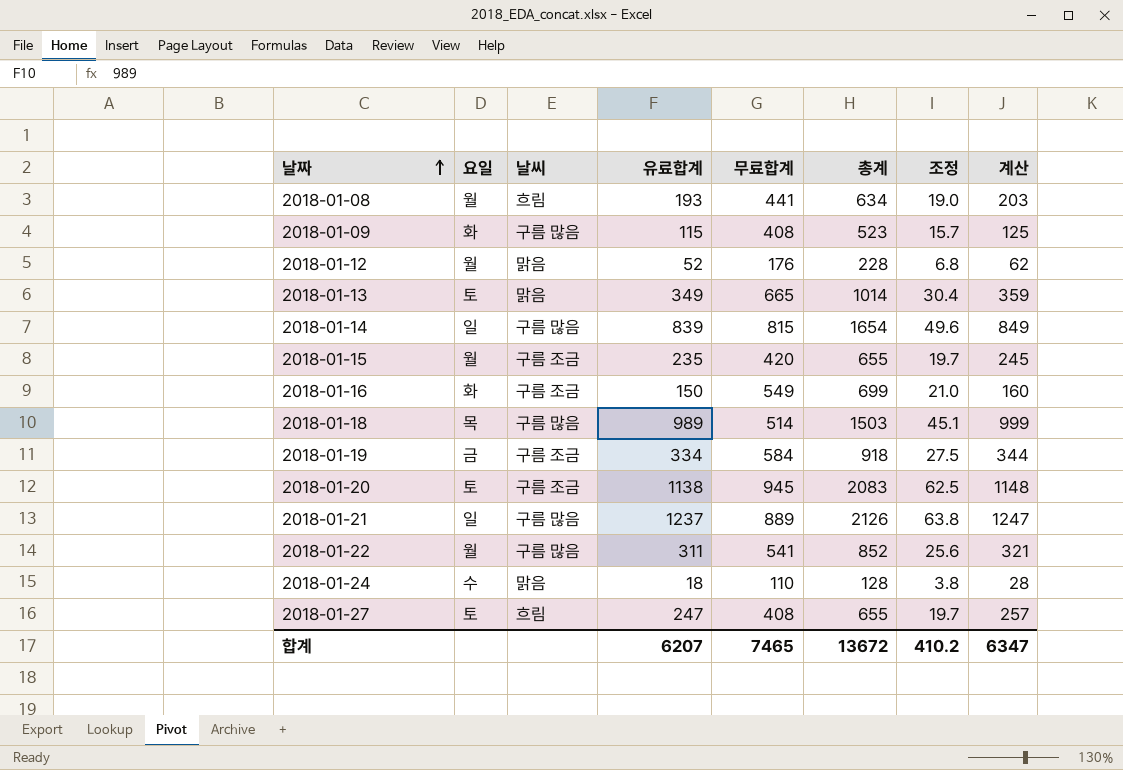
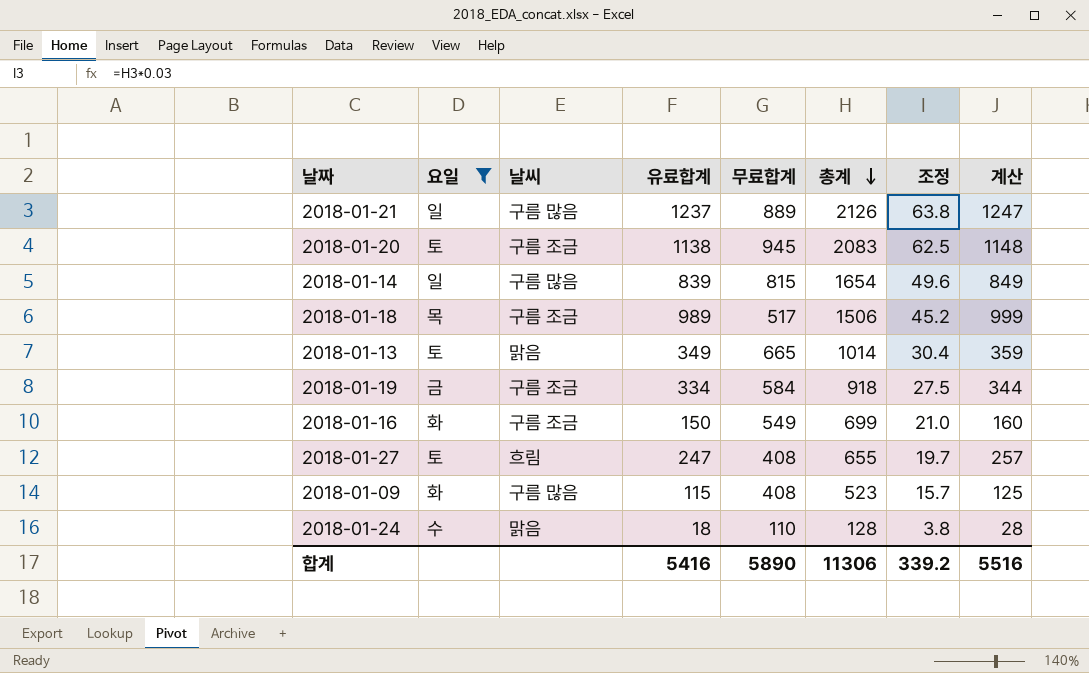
filter: none -> 요일 != 월
row order: 날짜 ascending -> 총계 descending
2018-01-18 | 날씨: 구름 많음 -> 구름 조금
2018-01-18 | 무료합계: 514 -> 517
2018-01-18 | 총계: 1503 -> 1506
2018-01-18 | 조정: 45.1 -> 45.2
합계 | 유료합계: 6207 -> 5416
합계 | 무료합계: 7465 -> 5890
합계 | 총계: 13672 -> 11306
합계 | 조정: 410.2 -> 339.2
합계 | 계산: 6347 -> 5516

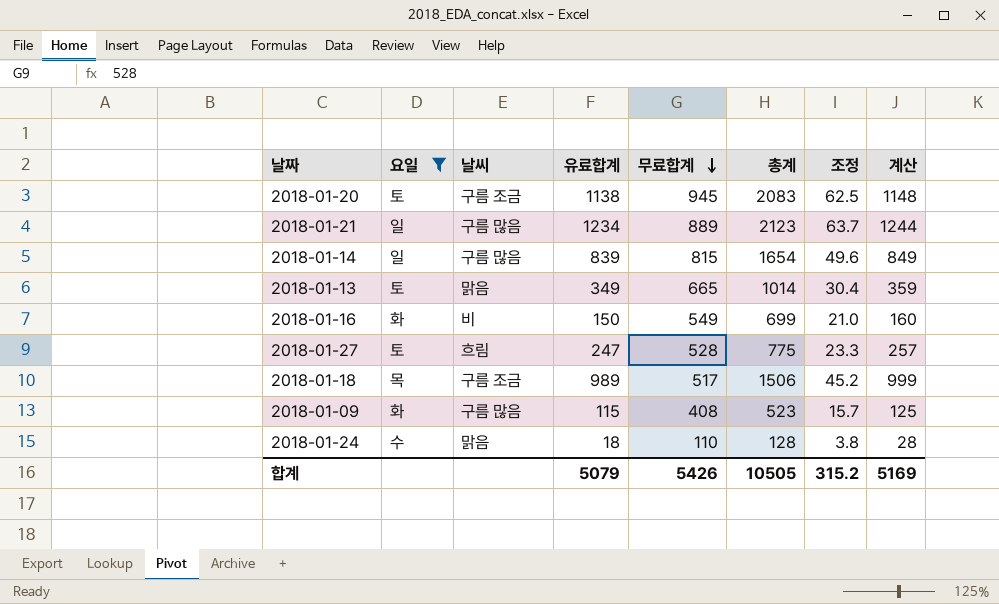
row order: 총계 descending -> 무료합계 descending
row 2018-01-19: 금 | 구름 조금 | 334 | 584 | 918 | 27.5 | 344 -> none
2018-01-21 | 유료합계: 1237 -> 1234
2018-01-21 | 총계: 2126 -> 2123
2018-01-21 | 조정: 63.8 -> 63.7
2018-01-21 | 계산: 1247 -> 1244
2018-01-16 | 날씨: 구름 조금 -> 비
2018-01-27 | 무료합계: 408 -> 528
2018-01-27 | 총계: 655 -> 775
2018-01-27 | 조정: 19.7 -> 23.3
합계 | 유료합계: 5416 -> 5079
합계 | 무료합계: 5890 -> 5426
합계 | 총계: 11306 -> 10505
합계 | 조정: 339.2 -> 315.2
합계 | 계산: 5516 -> 5169

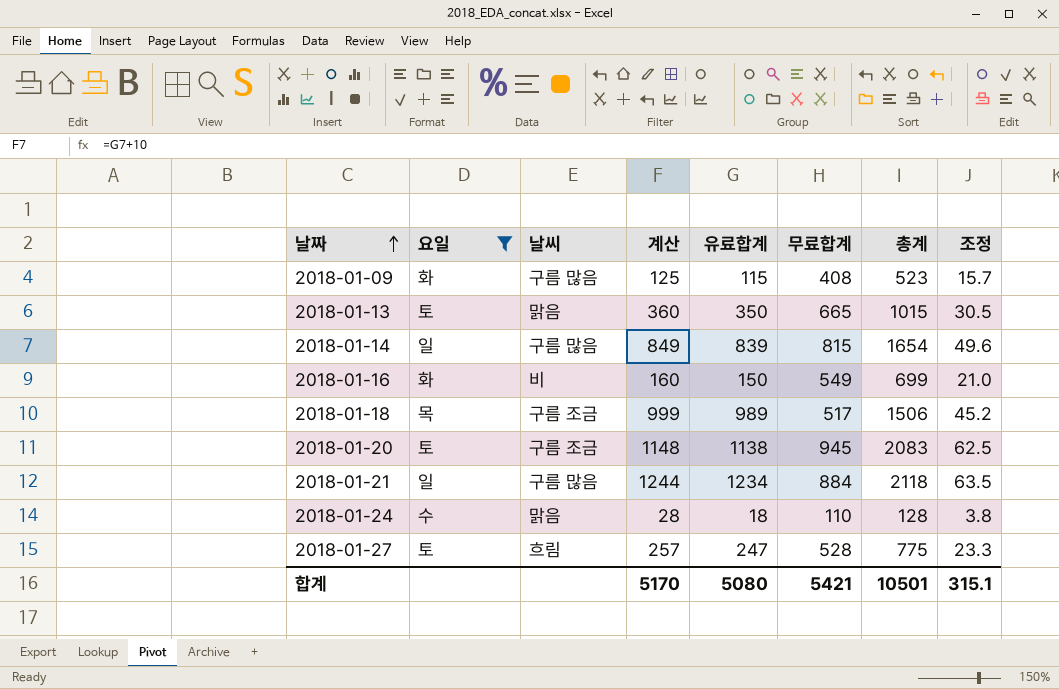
row order: 무료합계 descending -> 날짜 ascending
column 계산 | position: 8 -> 4
2018-01-13 | 계산: 359 -> 360
2018-01-13 | 유료합계: 349 -> 350
2018-01-13 | 총계: 1014 -> 1015
2018-01-13 | 조정: 30.4 -> 30.5
2018-01-21 | 무료합계: 889 -> 884
2018-01-21 | 총계: 2123 -> 2118
2018-01-21 | 조정: 63.7 -> 63.5
합계 | 계산: 5169 -> 5170
합계 | 유료합계: 5079 -> 5080
합계 | 무료합계: 5426 -> 5421
합계 | 총계: 10505 -> 10501
합계 | 조정: 315.2 -> 315.1

